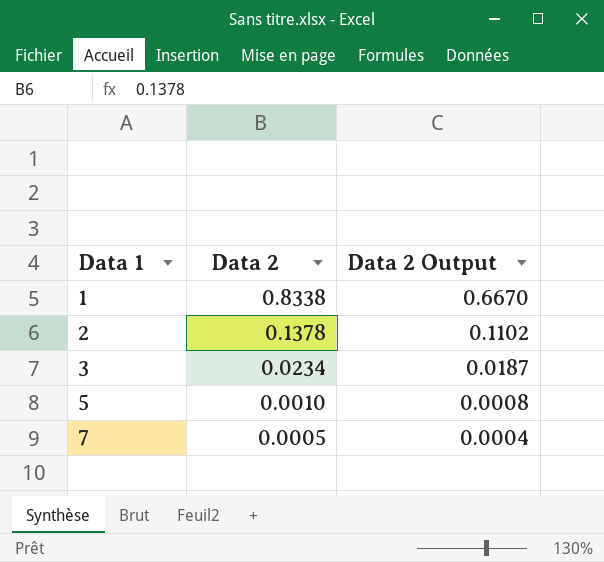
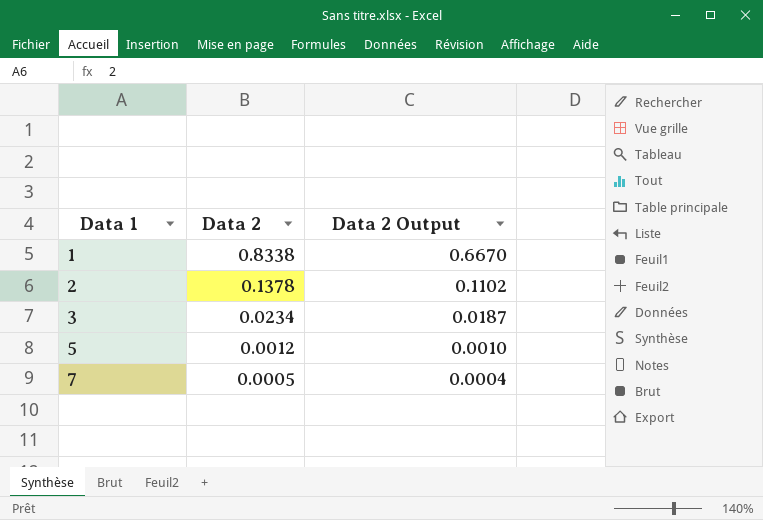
5 | Data 2: 0.0010 -> 0.0012
5 | Data 2 Output: 0.0008 -> 0.0010

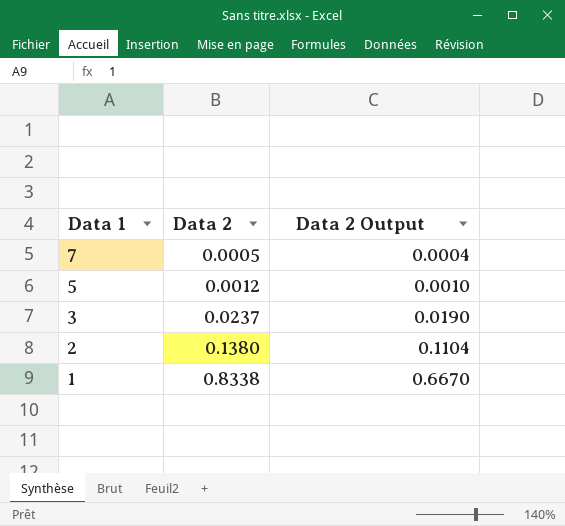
row order: Data 1 ascending -> Data 1 descending
3 | Data 2: 0.0234 -> 0.0237
3 | Data 2 Output: 0.0187 -> 0.0190
2 | Data 2: 0.1378 -> 0.1380
2 | Data 2 Output: 0.1102 -> 0.1104

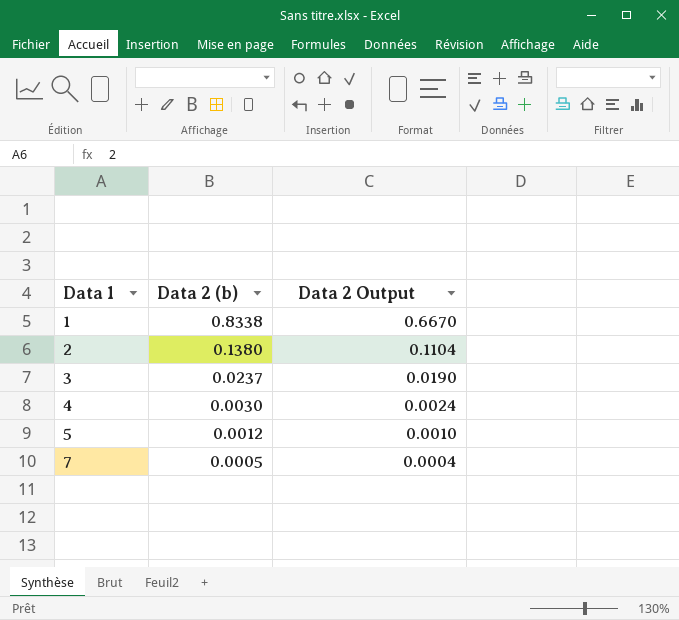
row order: Data 1 descending -> Data 1 ascending
column name: Data 2 -> Data 2 (b)
row 4: none -> 0.0030 | 0.0024

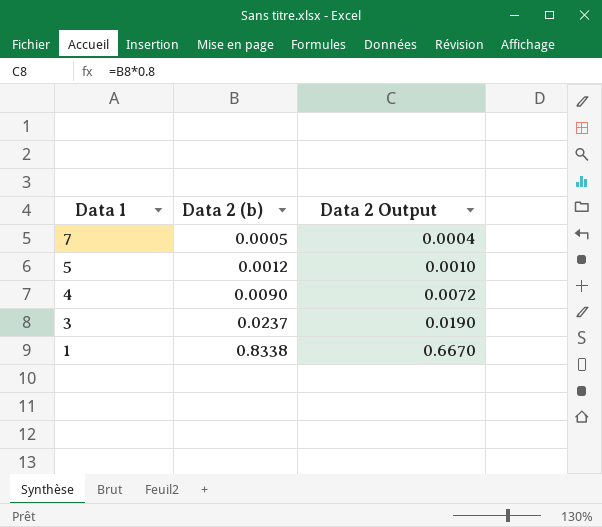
row order: Data 1 ascending -> Data 1 descending
row 2: 0.1380 | 0.1104 -> none
4 | Data 2 (b): 0.0030 -> 0.0090
4 | Data 2 Output: 0.0024 -> 0.0072

